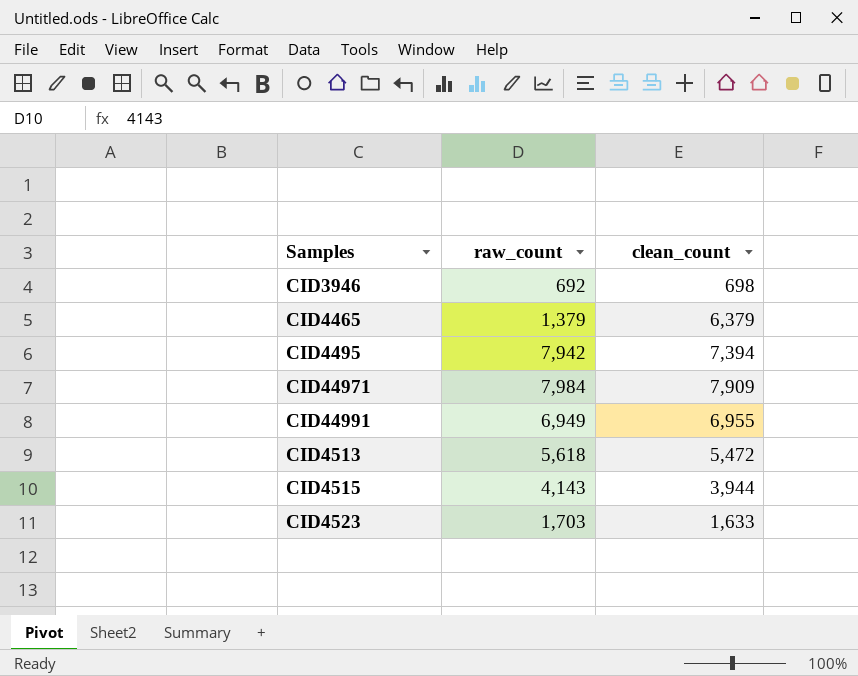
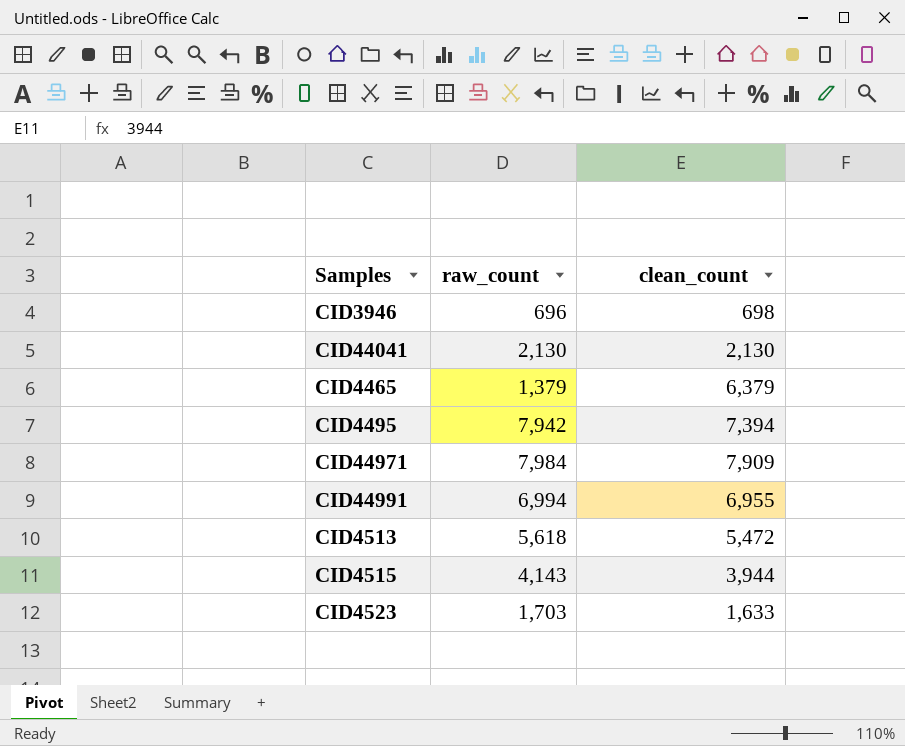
CID3946 | raw_count: 692 -> 696
row CID44041: none -> 2,130 | 2,130
CID44991 | raw_count: 6,949 -> 6,994

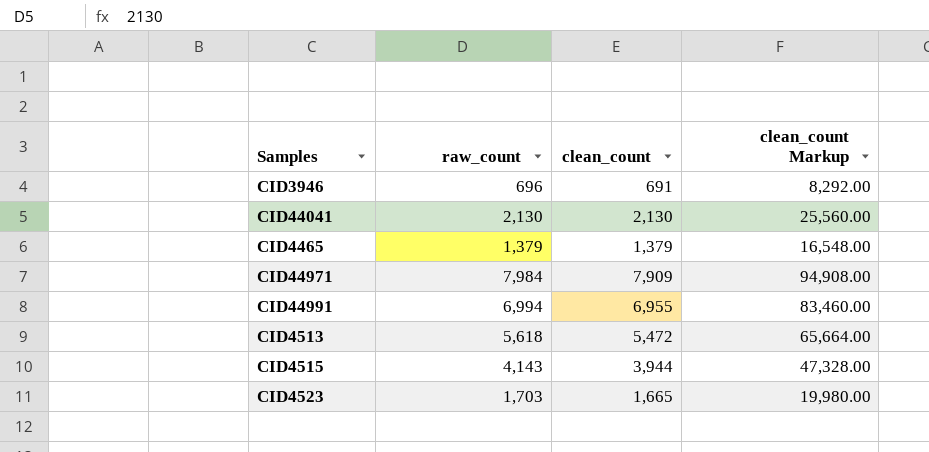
column clean_count Markup | formula: none -> [clean_count] * 12
row CID4495: 7,942 | 7,394 -> none
CID3946 | clean_count: 698 -> 691
CID4465 | clean_count: 6,379 -> 1,379
CID4523 | clean_count: 1,633 -> 1,665

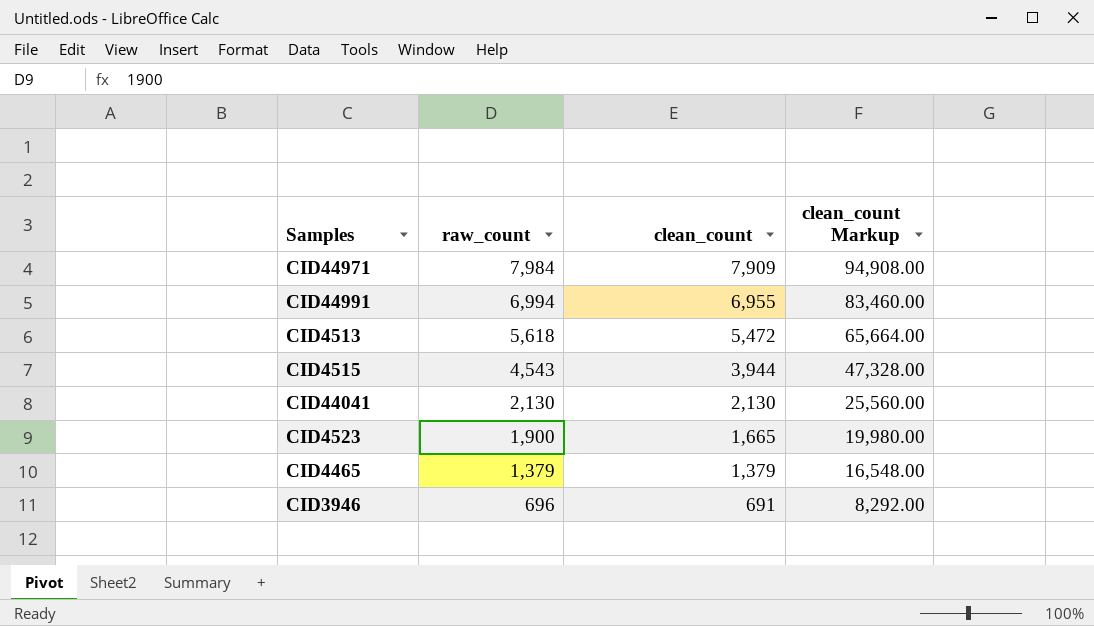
row order: none -> raw_count descending
CID4515 | raw_count: 4,143 -> 4,543
CID4523 | raw_count: 1,703 -> 1,900

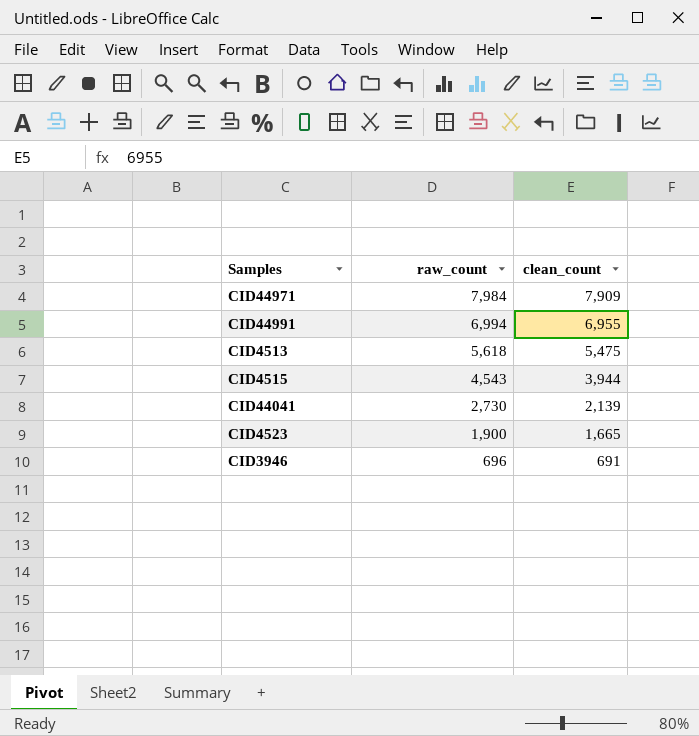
column clean_count Markup | formula: [clean_count] * 12 -> none
row CID4465: 1,379 | 1,379 | 16,548.00 -> none
CID4513 | clean_count: 5,472 -> 5,475
CID44041 | raw_count: 2,130 -> 2,730
CID44041 | clean_count: 2,130 -> 2,139

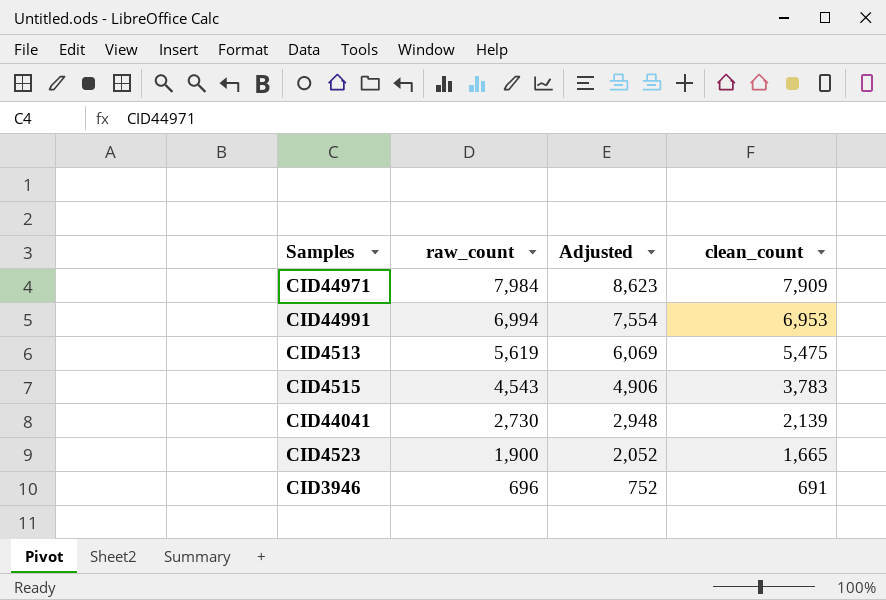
column Adjusted | formula: none -> [raw_count] * 1.08
CID44991 | clean_count: 6,955 -> 6,953
CID4513 | raw_count: 5,618 -> 5,619
CID4515 | clean_count: 3,944 -> 3,783

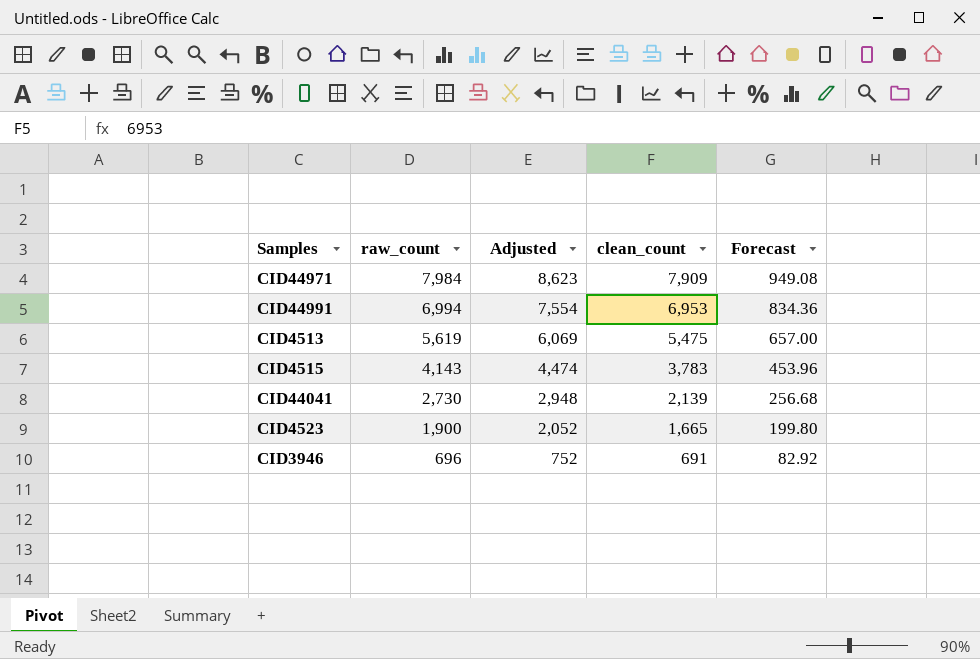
column Forecast | formula: none -> [clean_count] * 0.12
CID4515 | raw_count: 4,543 -> 4,143
CID4515 | Adjusted: 4,906 -> 4,474

